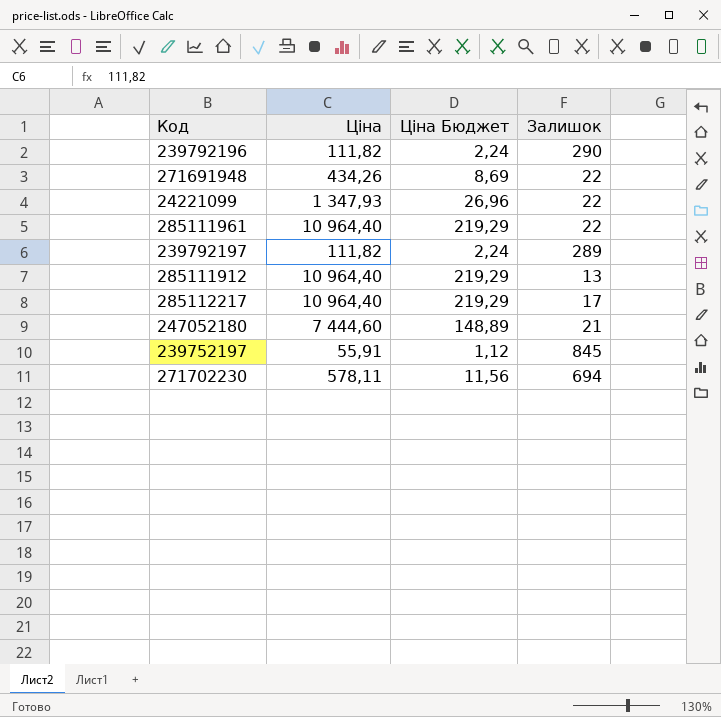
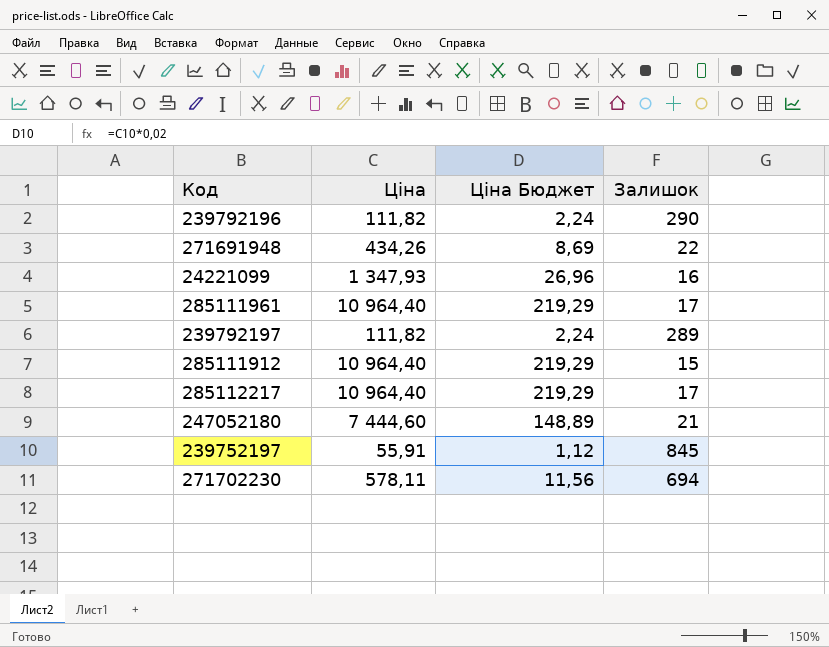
24221099 | Залишок: 22 -> 16
285111961 | Залишок: 22 -> 17
285111912 | Залишок: 13 -> 15

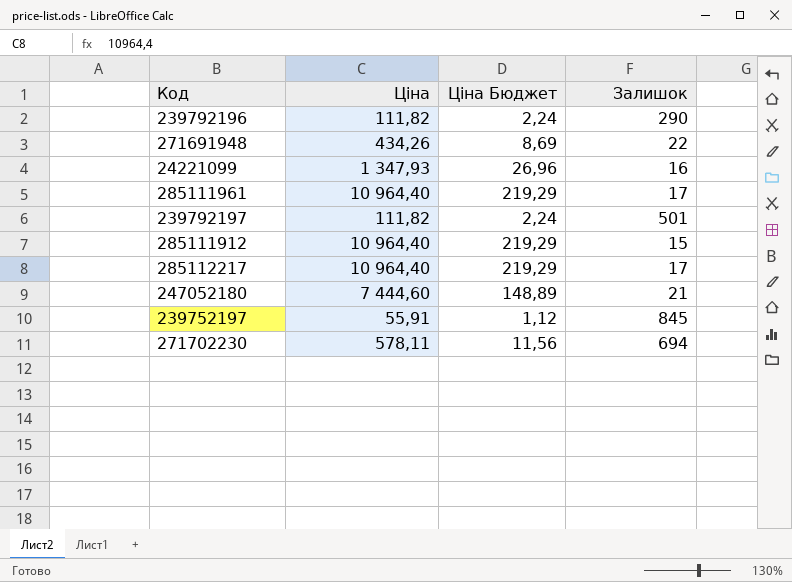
239792197 | Залишок: 289 -> 501

